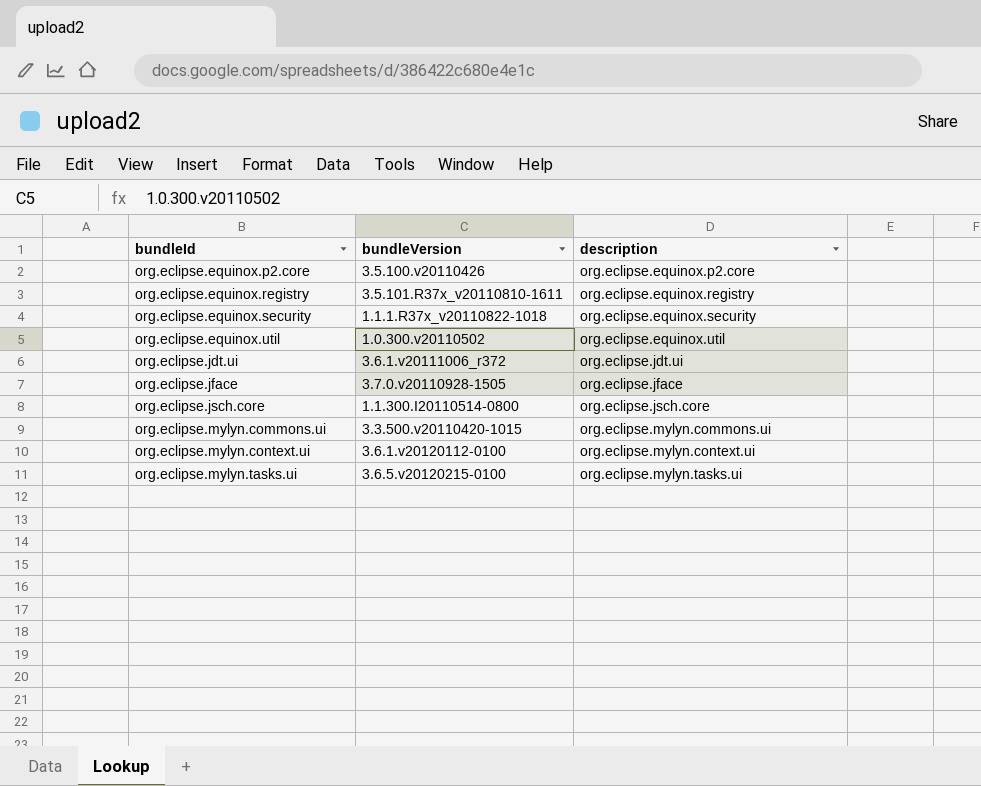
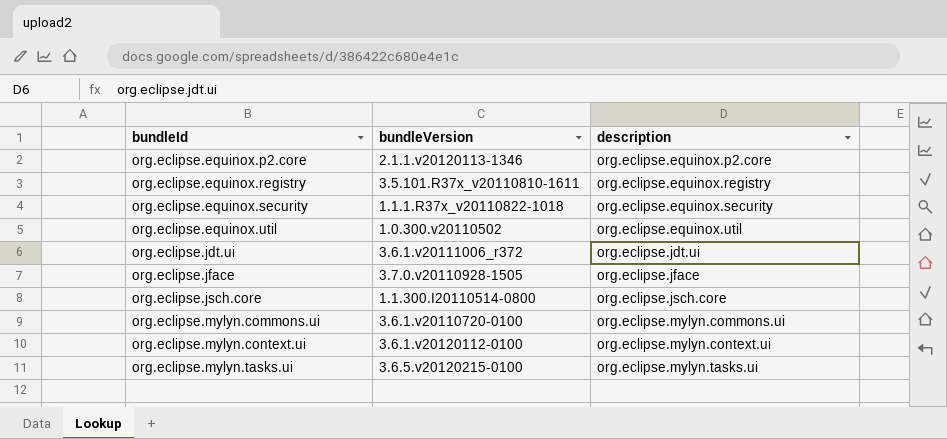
org.eclipse.equinox.p2.core | bundleVersion: 3.5.100.v20110426 -> 2.1.1.v20120113-1346
org.eclipse.mylyn.commons.ui | bundleVersion: 3.3.500.v20110420-1015 -> 3.6.1.v20110720-0100

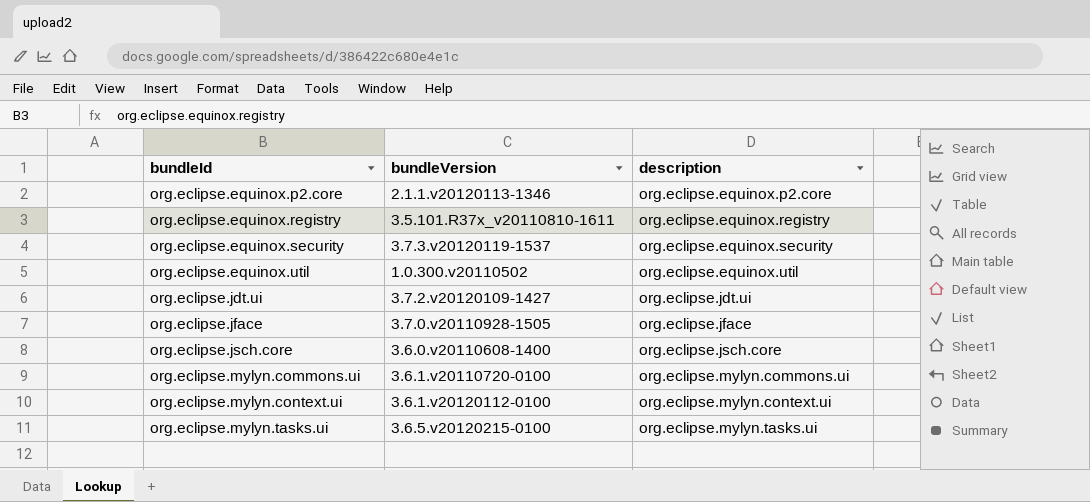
org.eclipse.equinox.security | bundleVersion: 1.1.1.R37x_v20110822-1018 -> 3.7.3.v20120119-1537
org.eclipse.jdt.ui | bundleVersion: 3.6.1.v20111006_r372 -> 3.7.2.v20120109-1427
org.eclipse.jsch.core | bundleVersion: 1.1.300.I20110514-0800 -> 3.6.0.v20110608-1400

